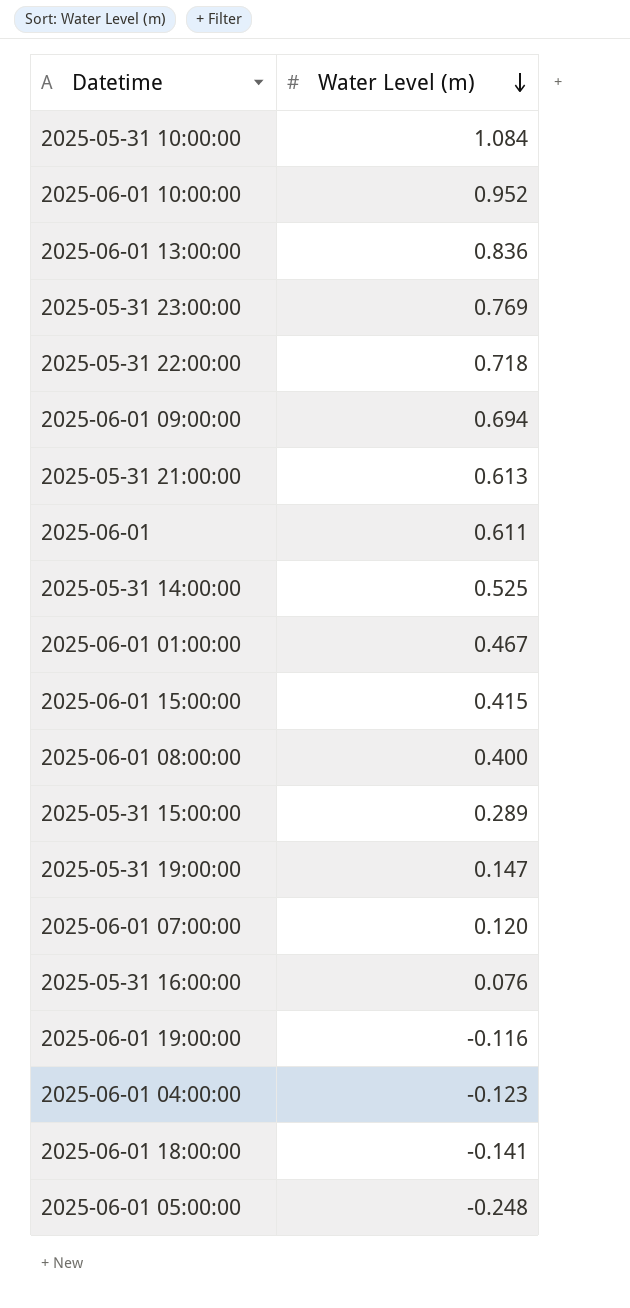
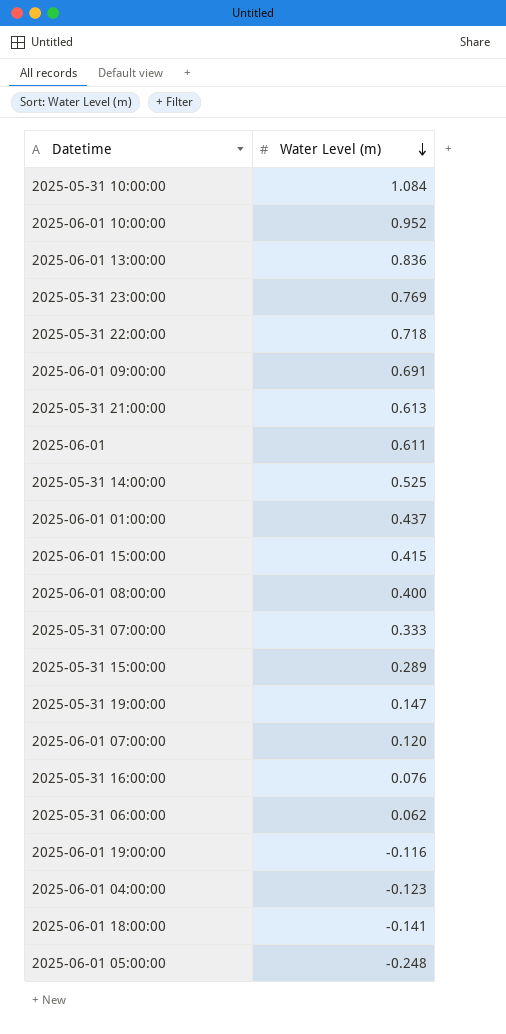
2025-06-01 09:00:00 | Water Level (m): 0.694 -> 0.691
2025-06-01 01:00:00 | Water Level (m): 0.467 -> 0.437
row 2025-05-31 07:00:00: none -> 0.333
row 2025-05-31 06:00:00: none -> 0.062

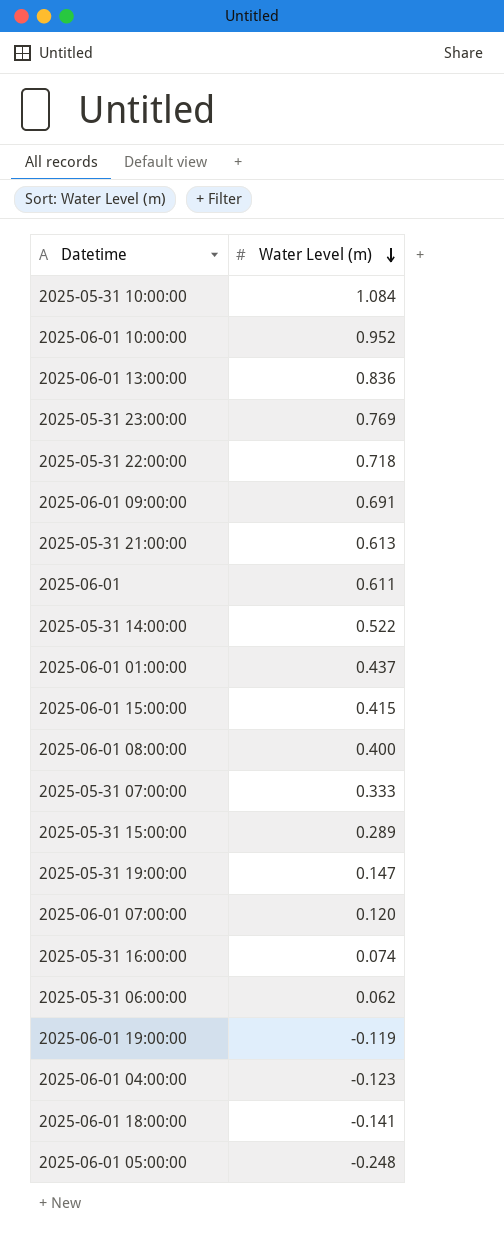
2025-05-31 14:00:00 | Water Level (m): 0.525 -> 0.522
2025-05-31 16:00:00 | Water Level (m): 0.076 -> 0.074
2025-06-01 19:00:00 | Water Level (m): -0.116 -> -0.119

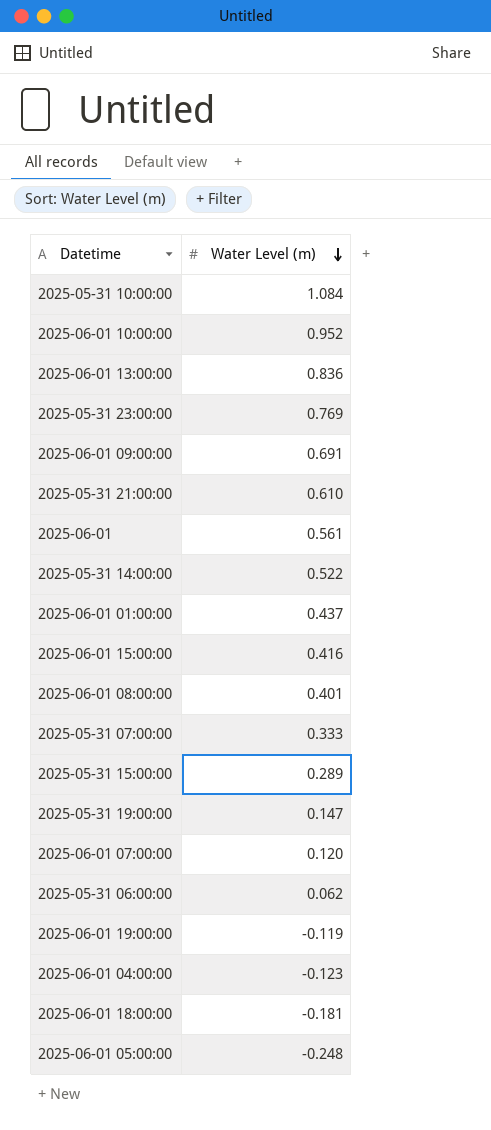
row 2025-05-31 22:00:00: 0.718 -> none
row 2025-05-31 16:00:00: 0.074 -> none
2025-05-31 21:00:00 | Water Level (m): 0.613 -> 0.610
2025-06-01 | Water Level (m): 0.611 -> 0.561
2025-06-01 15:00:00 | Water Level (m): 0.415 -> 0.416
2025-06-01 08:00:00 | Water Level (m): 0.400 -> 0.401
2025-06-01 18:00:00 | Water Level (m): -0.141 -> -0.181

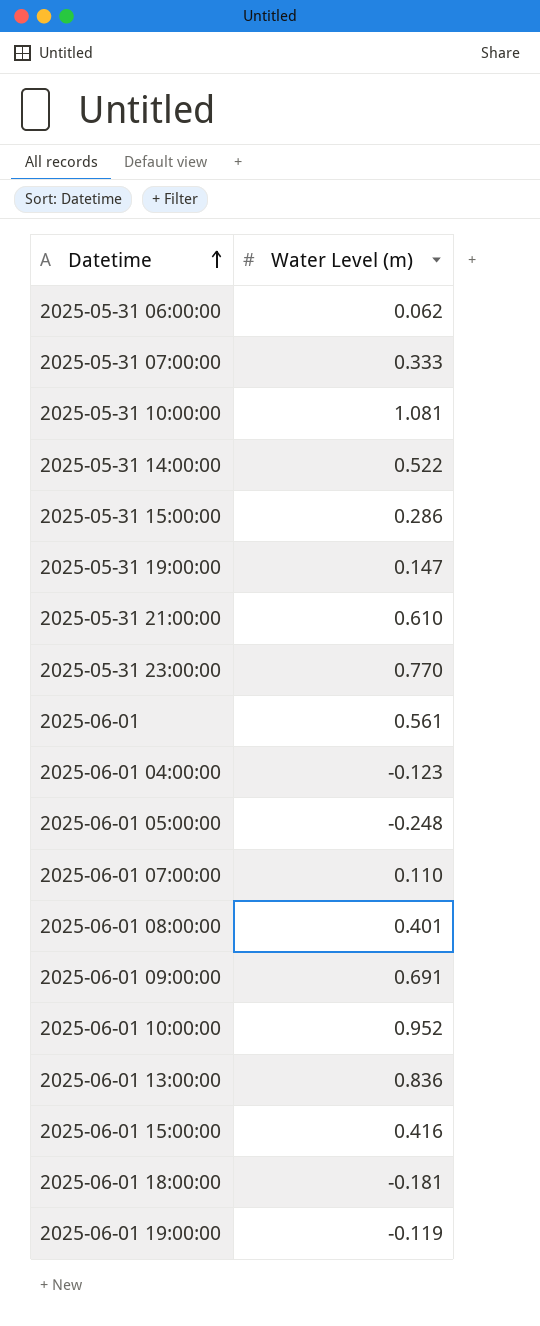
row order: Water Level (m) descending -> Datetime ascending
row 2025-06-01 01:00:00: 0.437 -> none
2025-05-31 10:00:00 | Water Level (m): 1.084 -> 1.081
2025-05-31 15:00:00 | Water Level (m): 0.289 -> 0.286
2025-05-31 23:00:00 | Water Level (m): 0.769 -> 0.770
2025-06-01 07:00:00 | Water Level (m): 0.120 -> 0.110

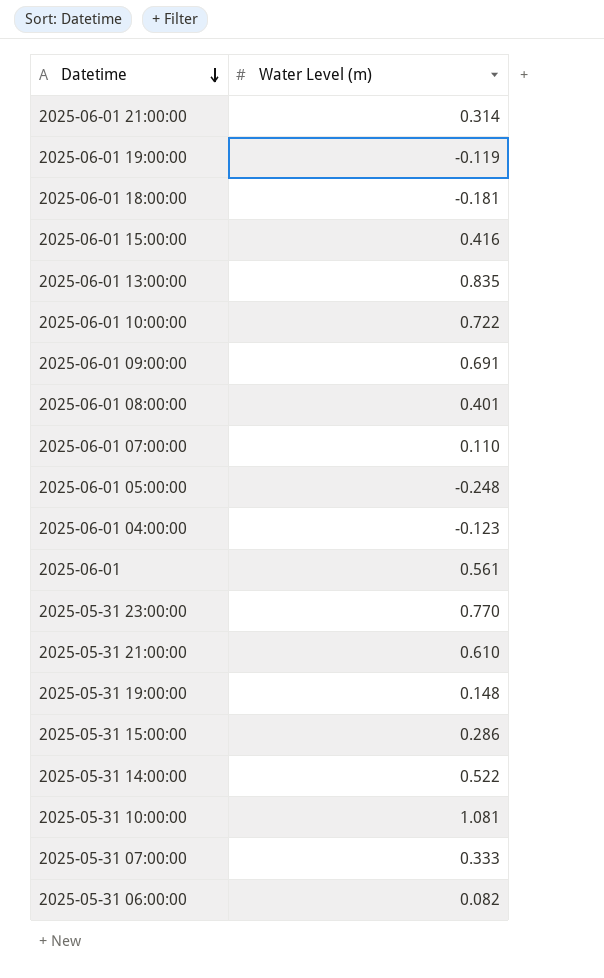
row order: Datetime ascending -> Datetime descending
row 2025-06-01 21:00:00: none -> 0.314
2025-06-01 13:00:00 | Water Level (m): 0.836 -> 0.835
2025-06-01 10:00:00 | Water Level (m): 0.952 -> 0.722
2025-05-31 19:00:00 | Water Level (m): 0.147 -> 0.148
2025-05-31 06:00:00 | Water Level (m): 0.062 -> 0.082

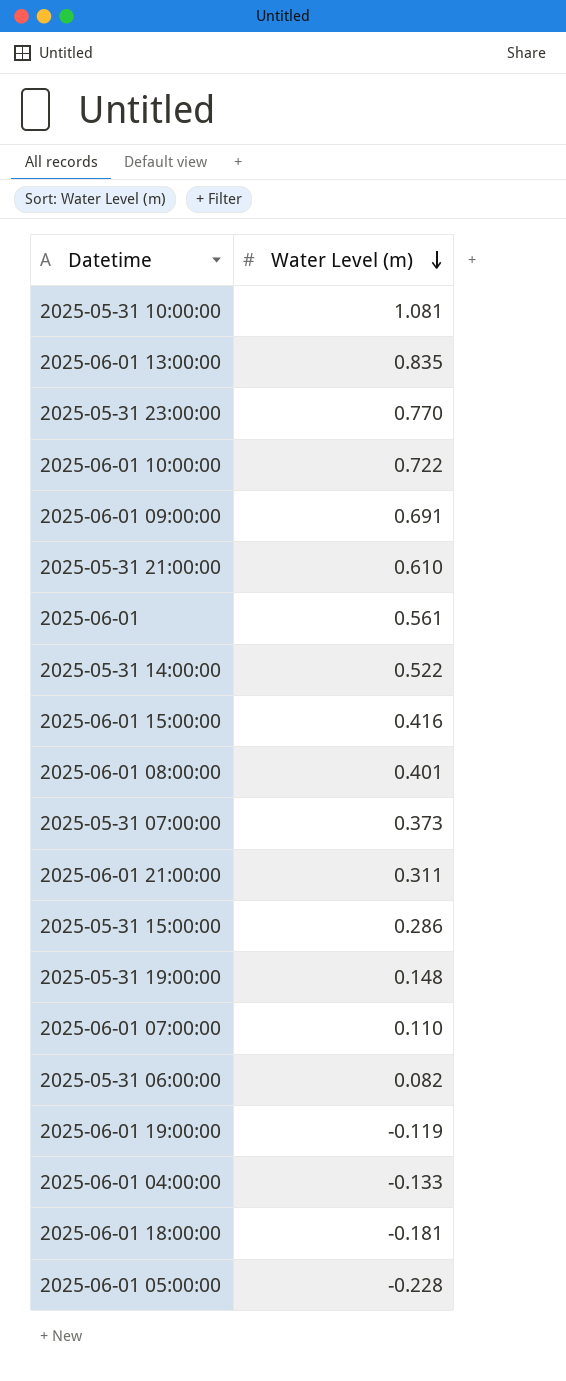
row order: Datetime descending -> Water Level (m) descending
2025-05-31 07:00:00 | Water Level (m): 0.333 -> 0.373
2025-06-01 21:00:00 | Water Level (m): 0.314 -> 0.311
2025-06-01 04:00:00 | Water Level (m): -0.123 -> -0.133
2025-06-01 05:00:00 | Water Level (m): -0.248 -> -0.228

